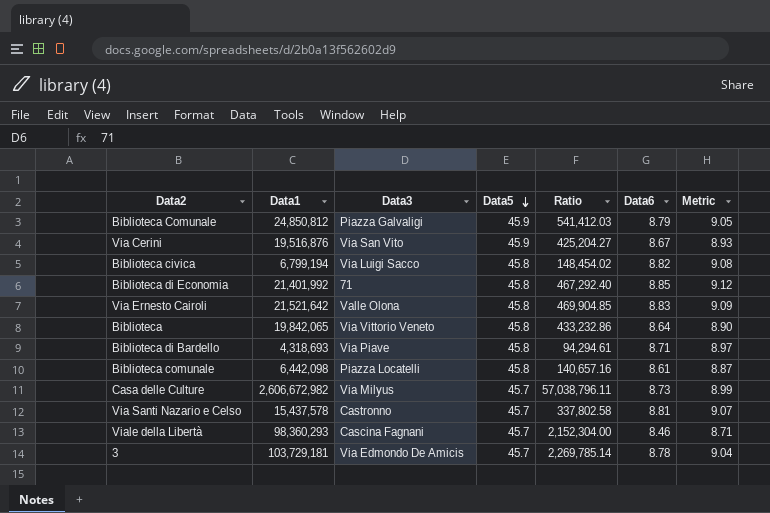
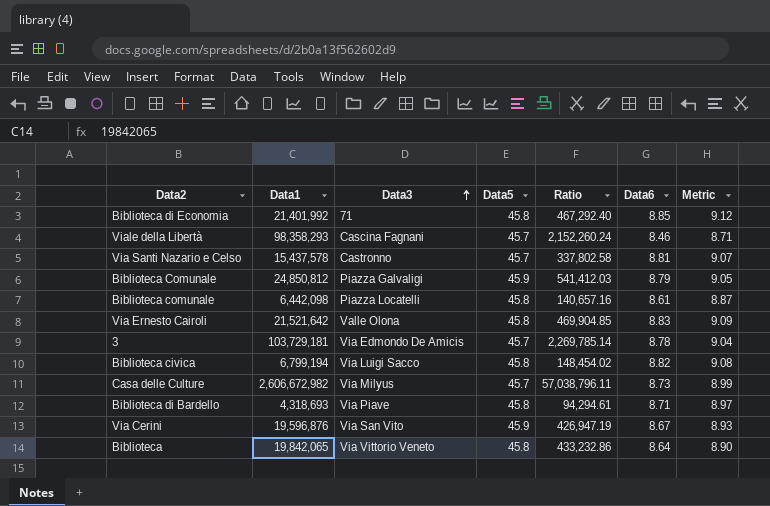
row order: Data5 descending -> Data3 ascending
Viale della Libertà | Data1: 98,360,293 -> 98,358,293
Viale della Libertà | Ratio: 2,152,304.00 -> 2,152,260.24
Via Cerini | Data1: 19,516,876 -> 19,596,876
Via Cerini | Ratio: 425,204.27 -> 426,947.19

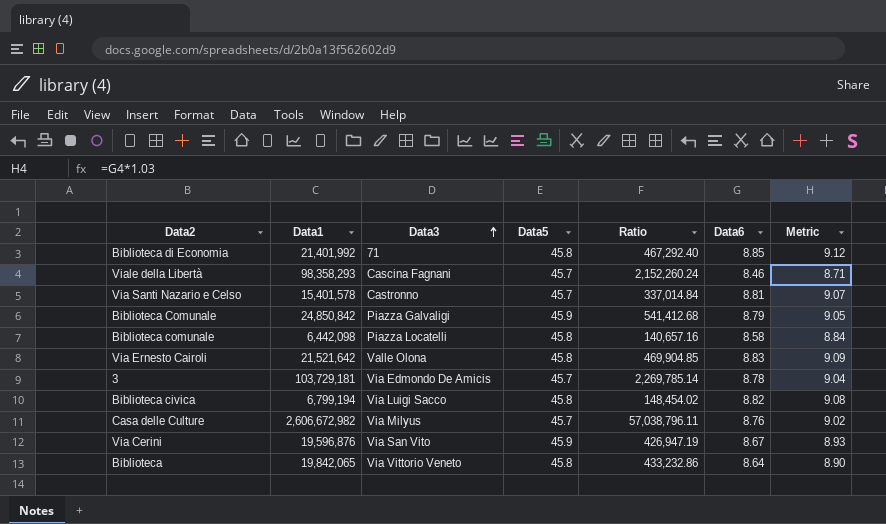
row Biblioteca di Bardello: 4,318,693 | Via Piave | 45.8 | 94,294.61 | 8.71 | 8.97 -> none
Via Santi Nazario e Celso | Data1: 15,437,578 -> 15,401,578
Via Santi Nazario e Celso | Ratio: 337,802.58 -> 337,014.84
Biblioteca Comunale | Data1: 24,850,812 -> 24,850,842
Biblioteca Comunale | Ratio: 541,412.03 -> 541,412.68
Biblioteca comunale | Data6: 8.61 -> 8.58
Biblioteca comunale | Metric: 8.87 -> 8.84
Casa delle Culture | Data6: 8.73 -> 8.76
Casa delle Culture | Metric: 8.99 -> 9.02

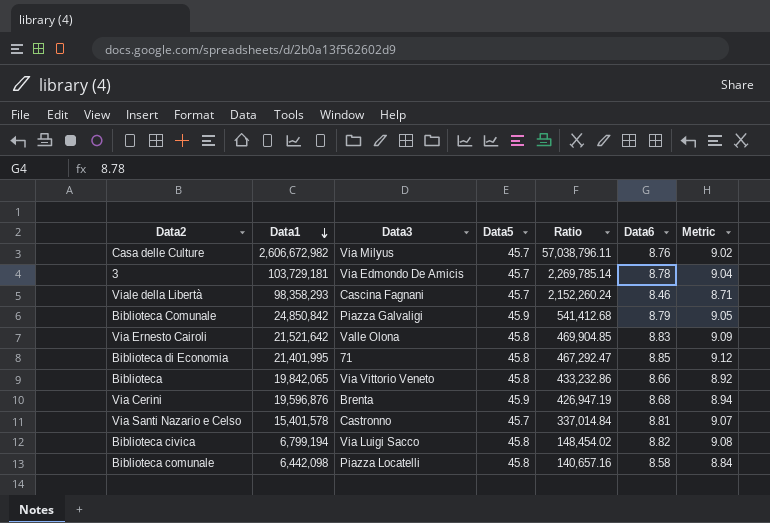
row order: Data3 ascending -> Data1 descending
Biblioteca di Economia | Data1: 21,401,992 -> 21,401,995
Biblioteca di Economia | Ratio: 467,292.40 -> 467,292.47
Biblioteca | Data6: 8.64 -> 8.66
Biblioteca | Metric: 8.90 -> 8.92
Via Cerini | Data3: Via San Vito -> Brenta
Via Cerini | Data6: 8.67 -> 8.68
Via Cerini | Metric: 8.93 -> 8.94

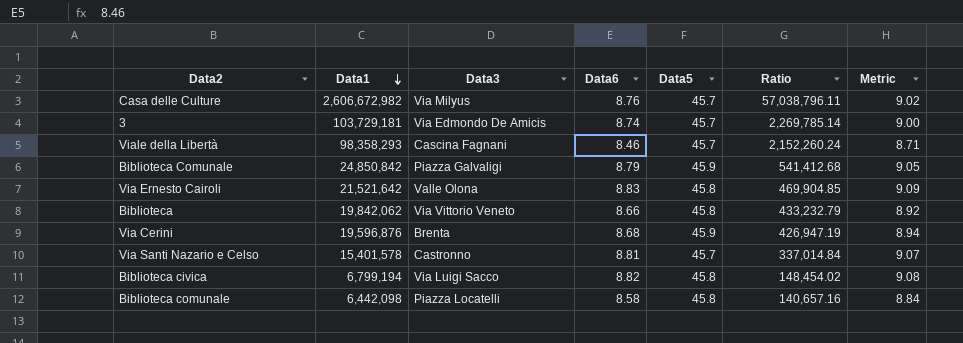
column Data6 | position: 6 -> 4
row Biblioteca di Economia: 21,401,995 | 71 | 45.8 | 467,292.47 | 8.85 | 9.12 -> none
3 | Data6: 8.78 -> 8.74
3 | Metric: 9.04 -> 9.00
Biblioteca | Data1: 19,842,065 -> 19,842,062
Biblioteca | Ratio: 433,232.86 -> 433,232.79

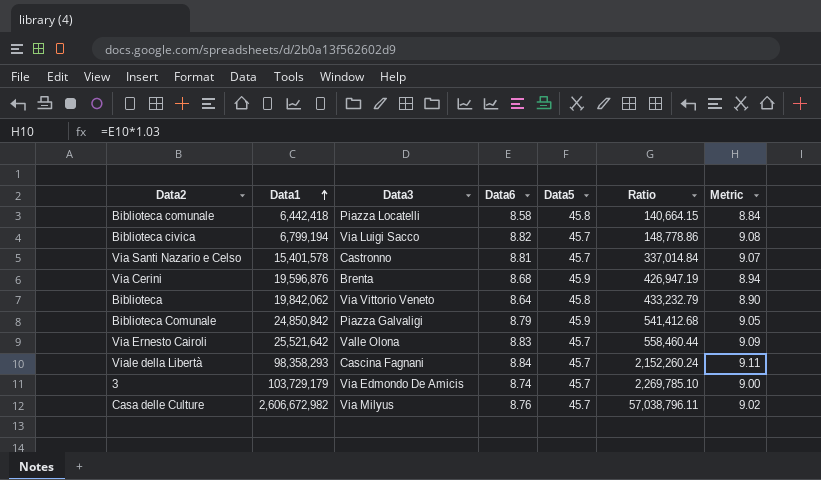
row order: Data1 descending -> Data1 ascending
Biblioteca comunale | Data1: 6,442,098 -> 6,442,418
Biblioteca comunale | Ratio: 140,657.16 -> 140,664.15
Biblioteca civica | Data5: 45.8 -> 45.7
Biblioteca civica | Ratio: 148,454.02 -> 148,778.86
Biblioteca | Data6: 8.66 -> 8.64
Biblioteca | Metric: 8.92 -> 8.90
Via Ernesto Cairoli | Data1: 21,521,642 -> 25,521,642
Via Ernesto Cairoli | Data5: 45.8 -> 45.7
Via Ernesto Cairoli | Ratio: 469,904.85 -> 558,460.44
Viale della Libertà | Data6: 8.46 -> 8.84
Viale della Libertà | Metric: 8.71 -> 9.11
3 | Data1: 103,729,181 -> 103,729,179
3 | Ratio: 2,269,785.14 -> 2,269,785.10

